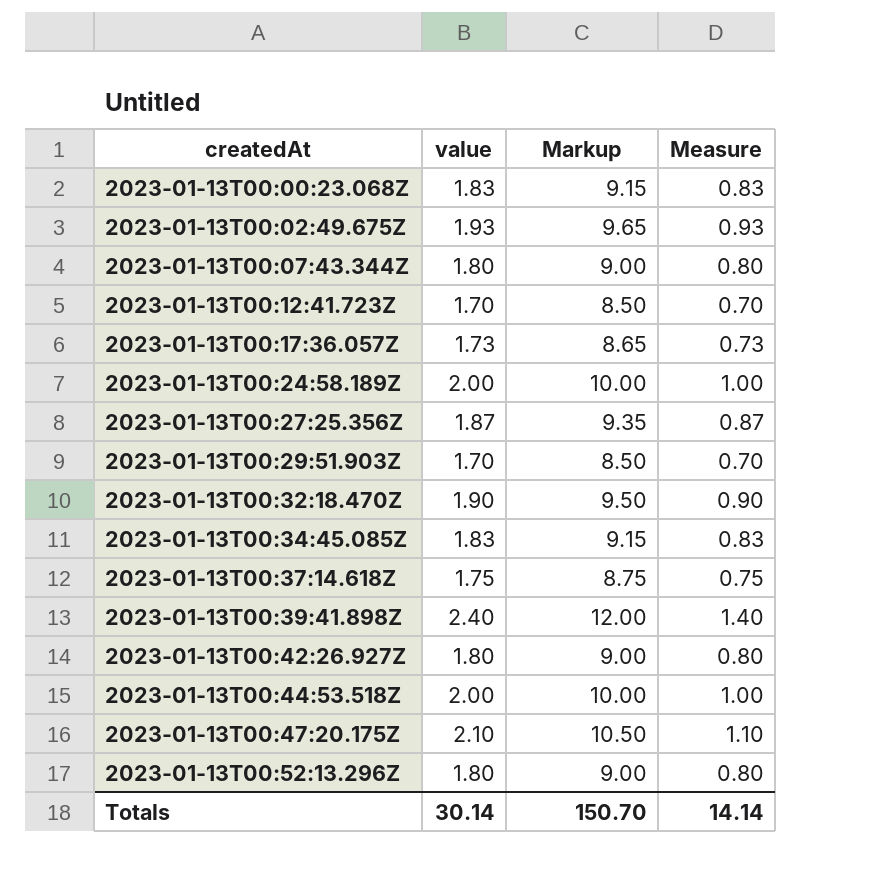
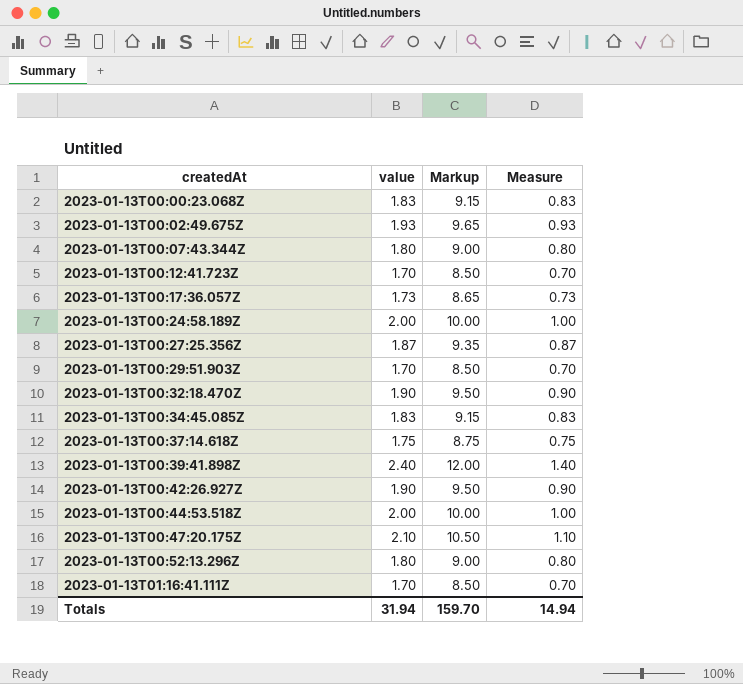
2023-01-13T00:42:26.927Z | value: 1.80 -> 1.90
2023-01-13T00:42:26.927Z | Markup: 9.00 -> 9.50
2023-01-13T00:42:26.927Z | Measure: 0.80 -> 0.90
row 2023-01-13T01:16:41.111Z: none -> 1.70 | 8.50 | 0.70
Totals | value: 30.14 -> 31.94
Totals | Markup: 150.70 -> 159.70
Totals | Measure: 14.14 -> 14.94

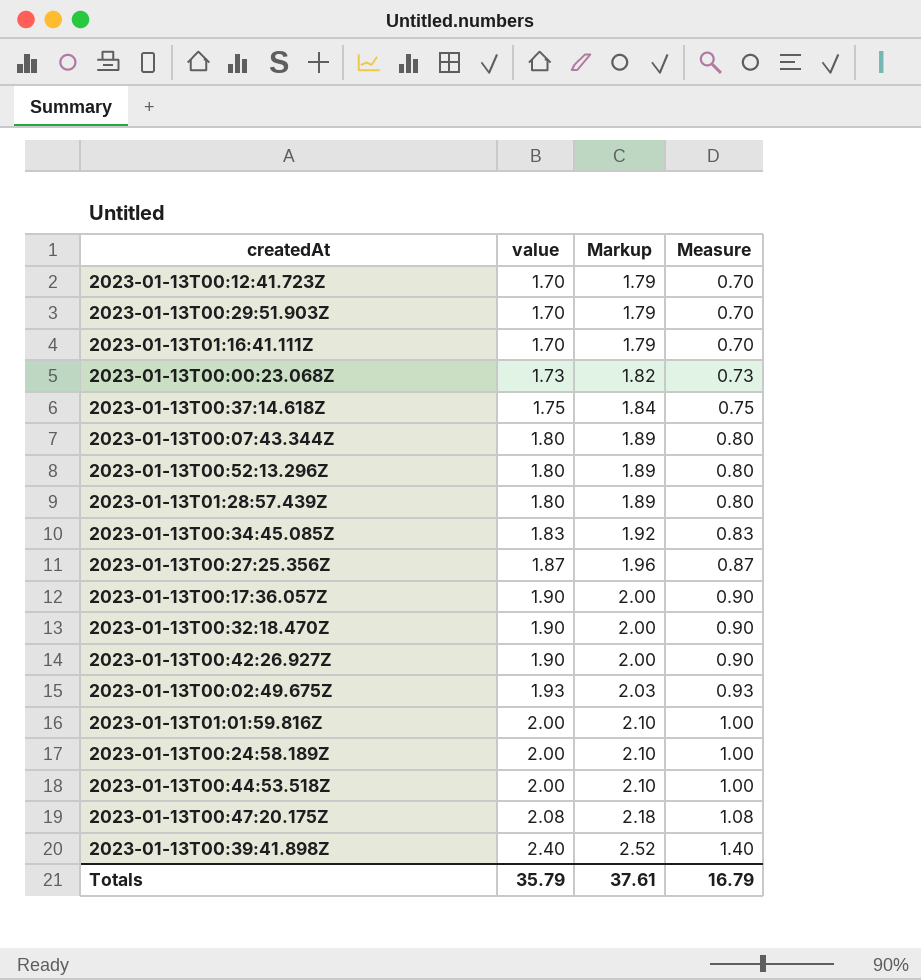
row order: createdAt ascending -> value ascending
column Markup | formula: [value] * 5 -> [value] * 1.05
2023-01-13T00:00:23.068Z | value: 1.83 -> 1.73
2023-01-13T00:00:23.068Z | Measure: 0.83 -> 0.73
row 2023-01-13T01:28:57.439Z: none -> 1.80 | 1.89 | 0.80
2023-01-13T00:17:36.057Z | value: 1.73 -> 1.90
2023-01-13T00:17:36.057Z | Measure: 0.73 -> 0.90
row 2023-01-13T01:01:59.816Z: none -> 2.00 | 2.10 | 1.00
2023-01-13T00:47:20.175Z | value: 2.10 -> 2.08
2023-01-13T00:47:20.175Z | Measure: 1.10 -> 1.08
Totals | value: 31.94 -> 35.79
Totals | Markup: 159.70 -> 37.61
Totals | Measure: 14.94 -> 16.79

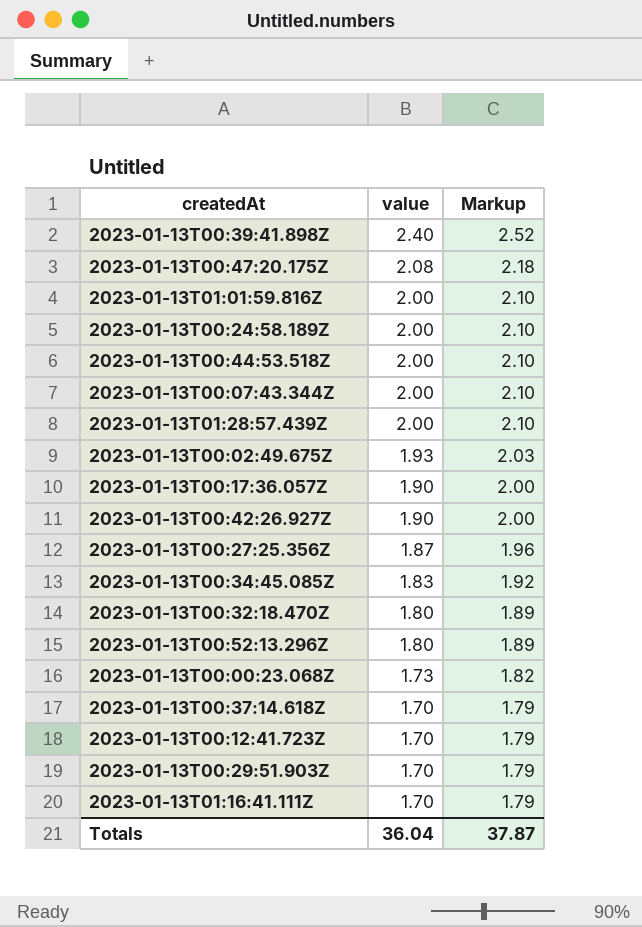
row order: value ascending -> value descending
column Measure | formula: [value] - 1 -> none
2023-01-13T00:07:43.344Z | value: 1.80 -> 2.00
2023-01-13T00:07:43.344Z | Markup: 1.89 -> 2.10
2023-01-13T01:28:57.439Z | value: 1.80 -> 2.00
2023-01-13T01:28:57.439Z | Markup: 1.89 -> 2.10
2023-01-13T00:32:18.470Z | value: 1.90 -> 1.80
2023-01-13T00:32:18.470Z | Markup: 2.00 -> 1.89
2023-01-13T00:37:14.618Z | value: 1.75 -> 1.70
2023-01-13T00:37:14.618Z | Markup: 1.84 -> 1.79
Totals | value: 35.79 -> 36.04
Totals | Markup: 37.61 -> 37.87

